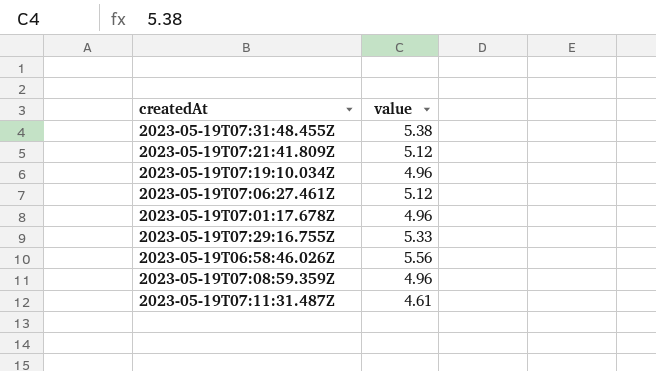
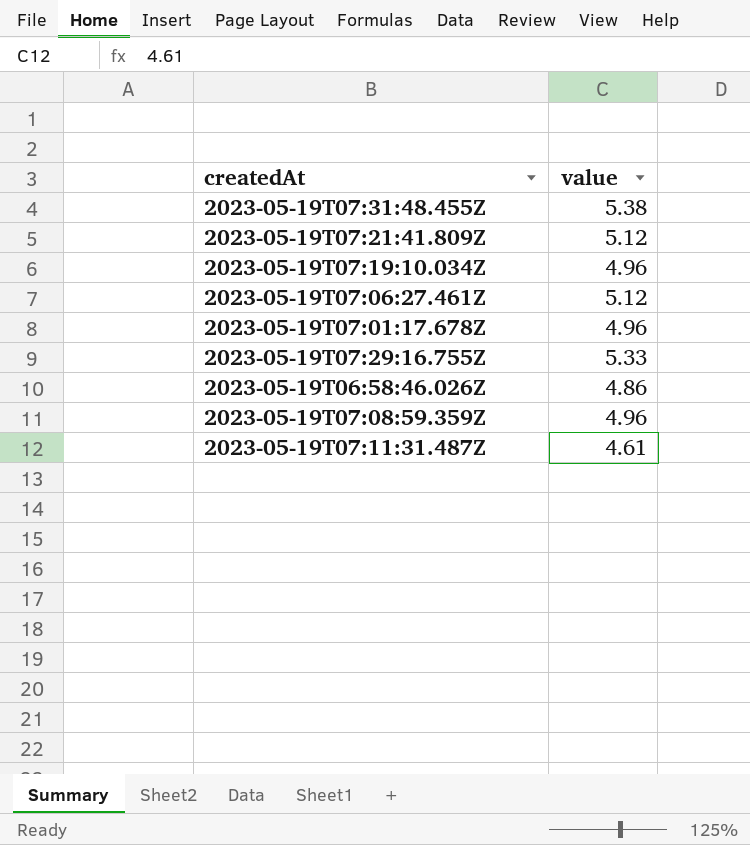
2023-05-19T06:58:46.026Z | value: 5.56 -> 4.86

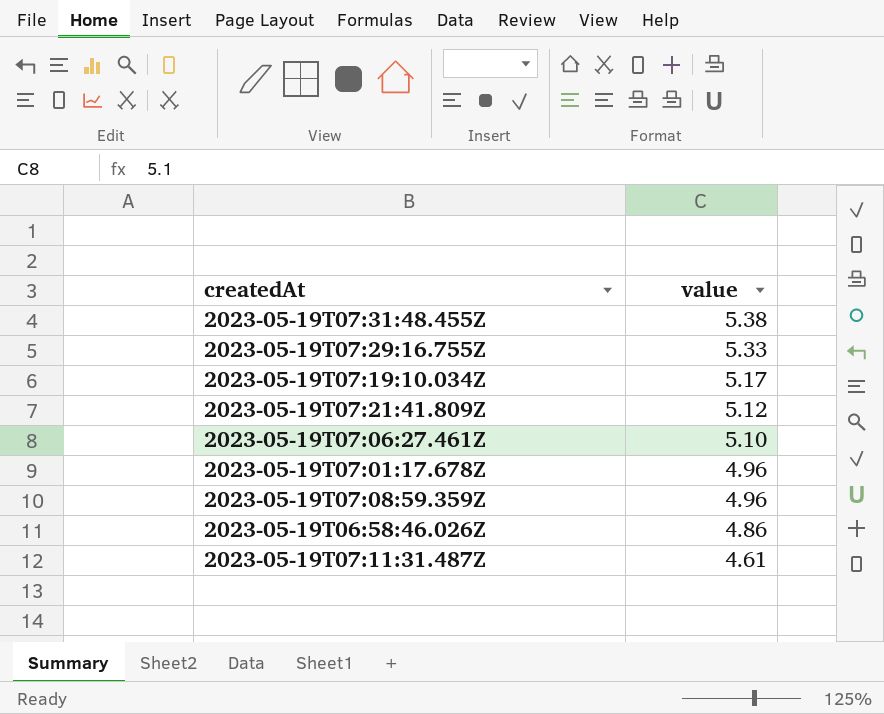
row order: none -> value descending
2023-05-19T07:19:10.034Z | value: 4.96 -> 5.17
2023-05-19T07:06:27.461Z | value: 5.12 -> 5.10

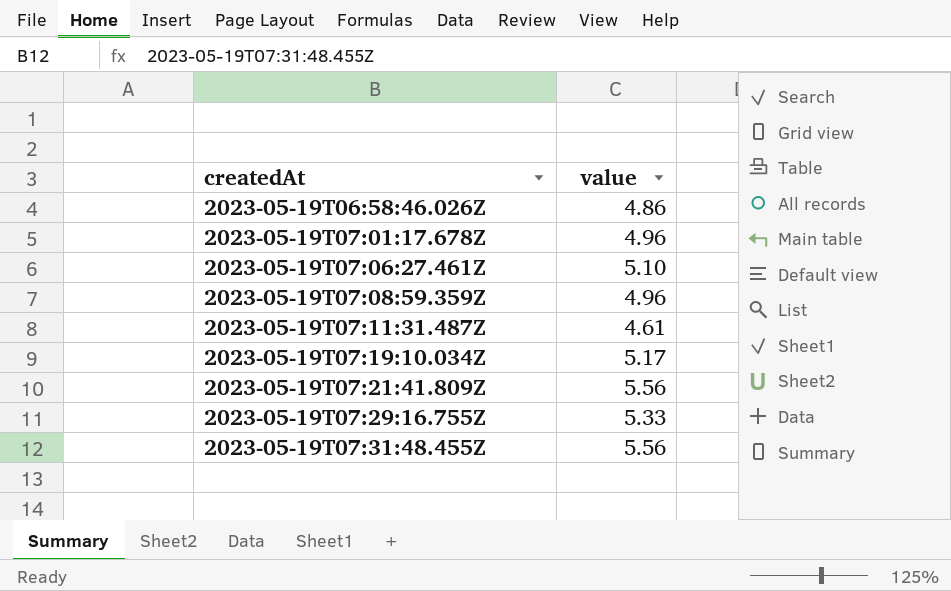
row order: value descending -> createdAt ascending
2023-05-19T07:21:41.809Z | value: 5.12 -> 5.56
2023-05-19T07:31:48.455Z | value: 5.38 -> 5.56

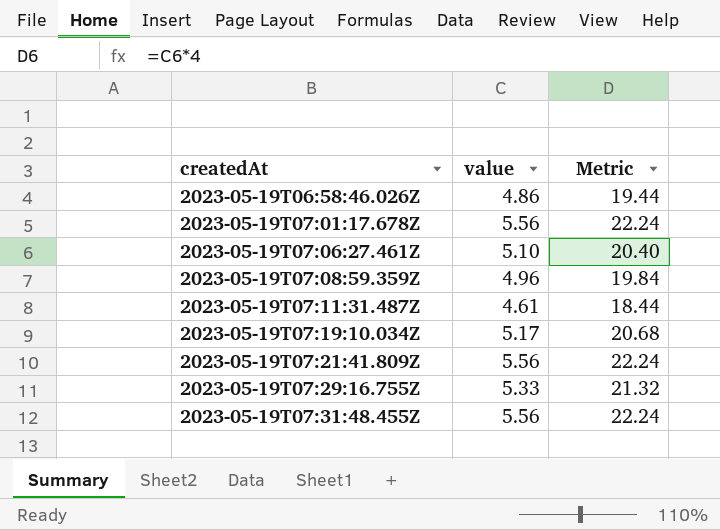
column Metric | formula: none -> [value] * 4
2023-05-19T07:01:17.678Z | value: 4.96 -> 5.56

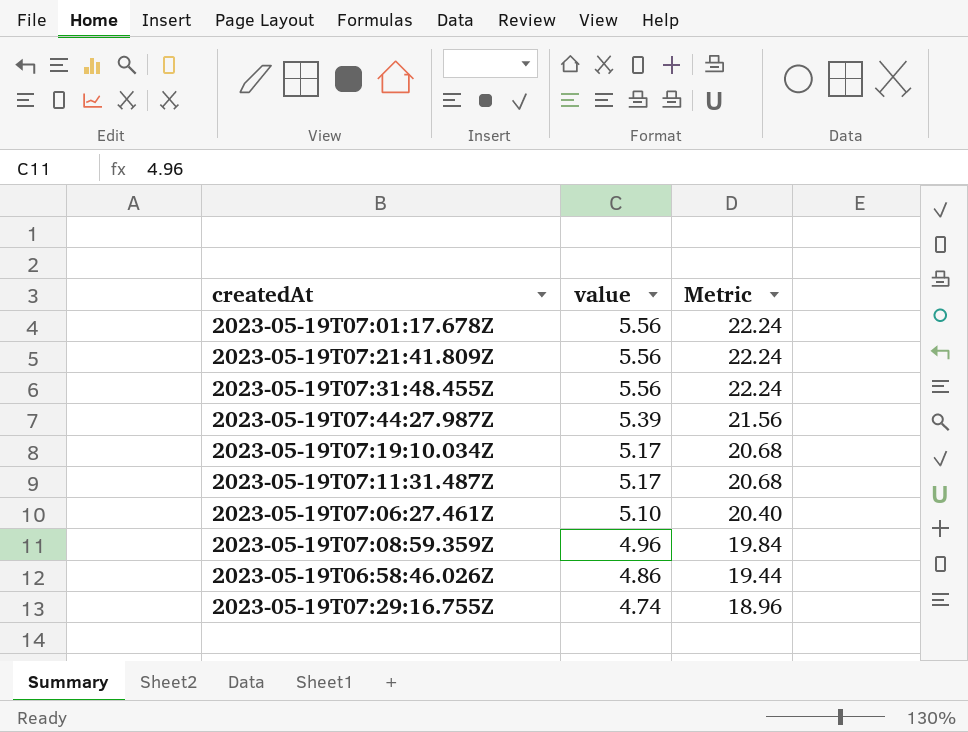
row order: createdAt ascending -> value descending
row 2023-05-19T07:44:27.987Z: none -> 5.39 | 21.56
2023-05-19T07:11:31.487Z | value: 4.61 -> 5.17
2023-05-19T07:11:31.487Z | Metric: 18.44 -> 20.68
2023-05-19T07:29:16.755Z | value: 5.33 -> 4.74
2023-05-19T07:29:16.755Z | Metric: 21.32 -> 18.96

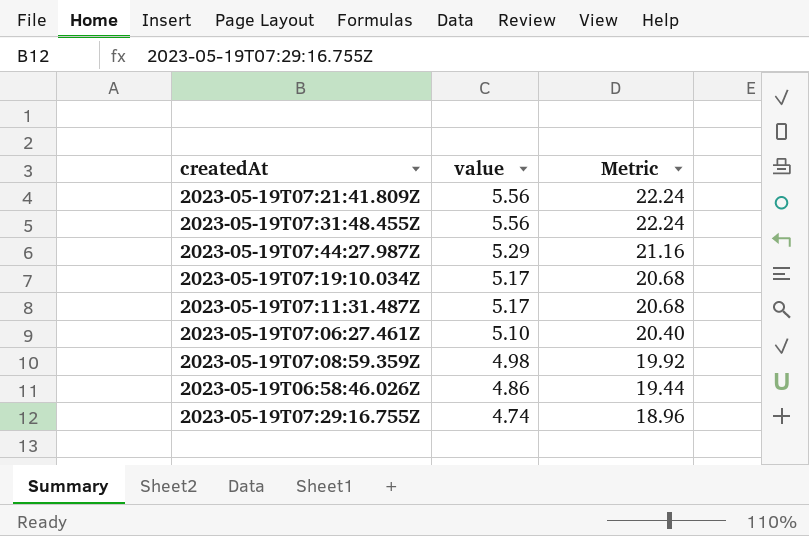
row 2023-05-19T07:01:17.678Z: 5.56 | 22.24 -> none
2023-05-19T07:44:27.987Z | value: 5.39 -> 5.29
2023-05-19T07:44:27.987Z | Metric: 21.56 -> 21.16
2023-05-19T07:08:59.359Z | value: 4.96 -> 4.98
2023-05-19T07:08:59.359Z | Metric: 19.84 -> 19.92

